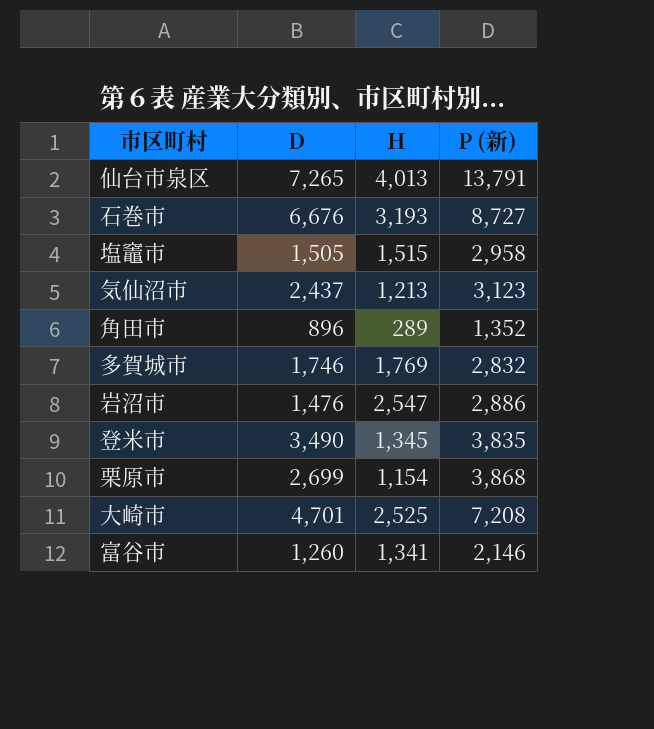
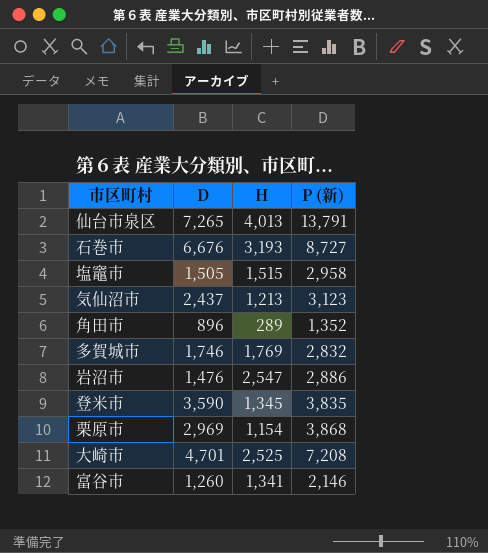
登米市 | D: 3,490 -> 3,590
栗原市 | D: 2,699 -> 2,969

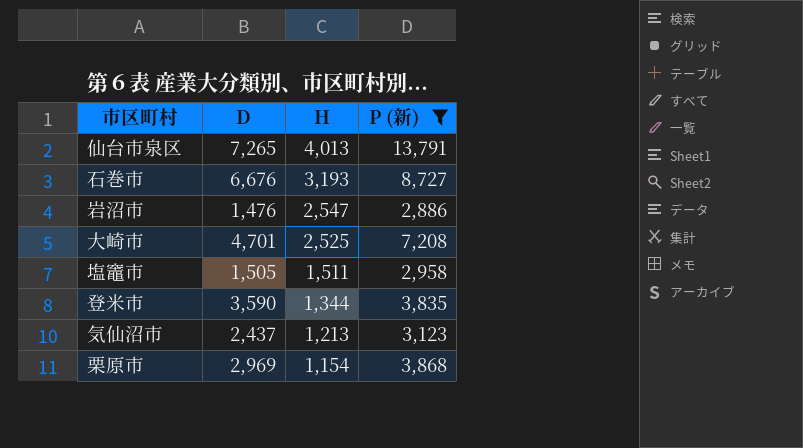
filter: none -> P (新) >= 2,886
row order: none -> H descending
塩竈市 | H: 1,515 -> 1,511
登米市 | H: 1,345 -> 1,344

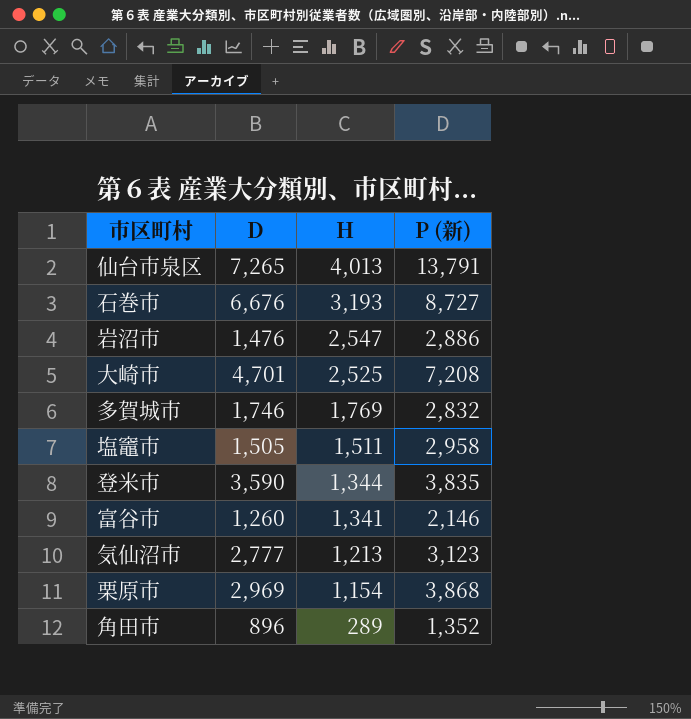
filter: P (新) >= 2,886 -> none
気仙沼市 | D: 2,437 -> 2,777

